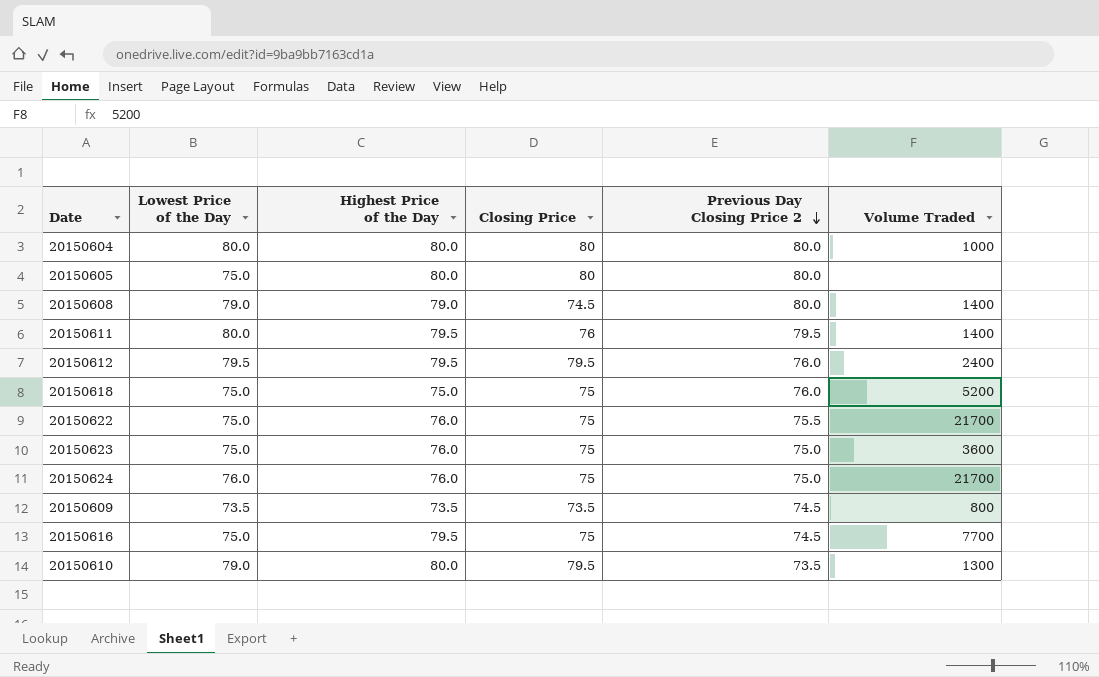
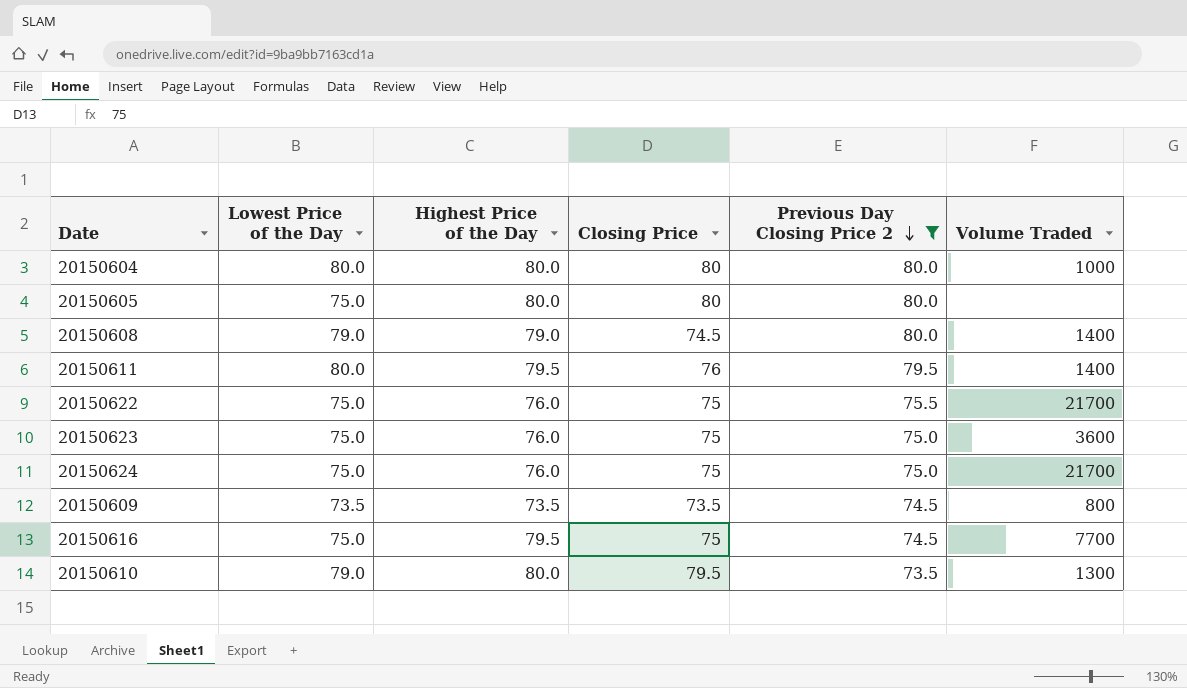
filter: none -> Previous Day Closing Price 2 != 76.0
20150624 | Lowest Price of the Day: 76.0 -> 75.0

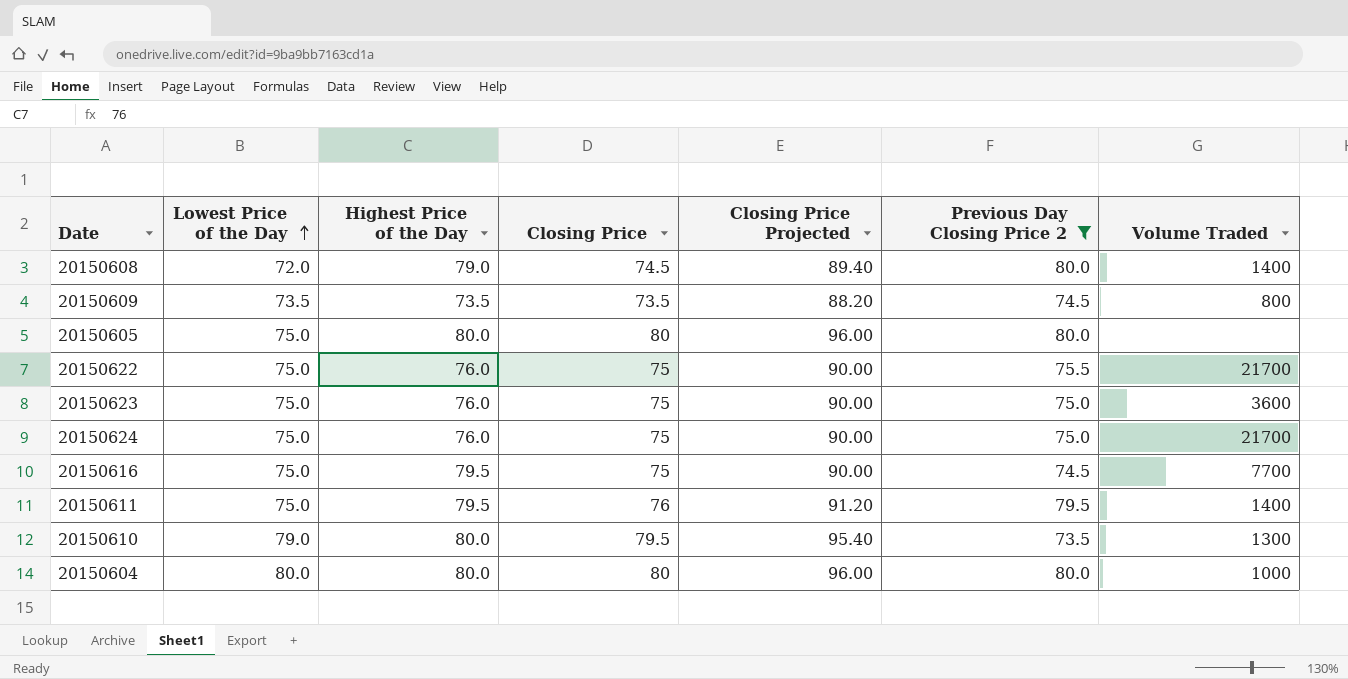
row order: Previous Day Closing Price 2 descending -> Lowest Price of the Day ascending
column Closing Price Projected | formula: none -> [Closing Price] * 1.2
20150608 | Lowest Price of the Day: 79.0 -> 72.0
20150611 | Lowest Price of the Day: 80.0 -> 75.0

